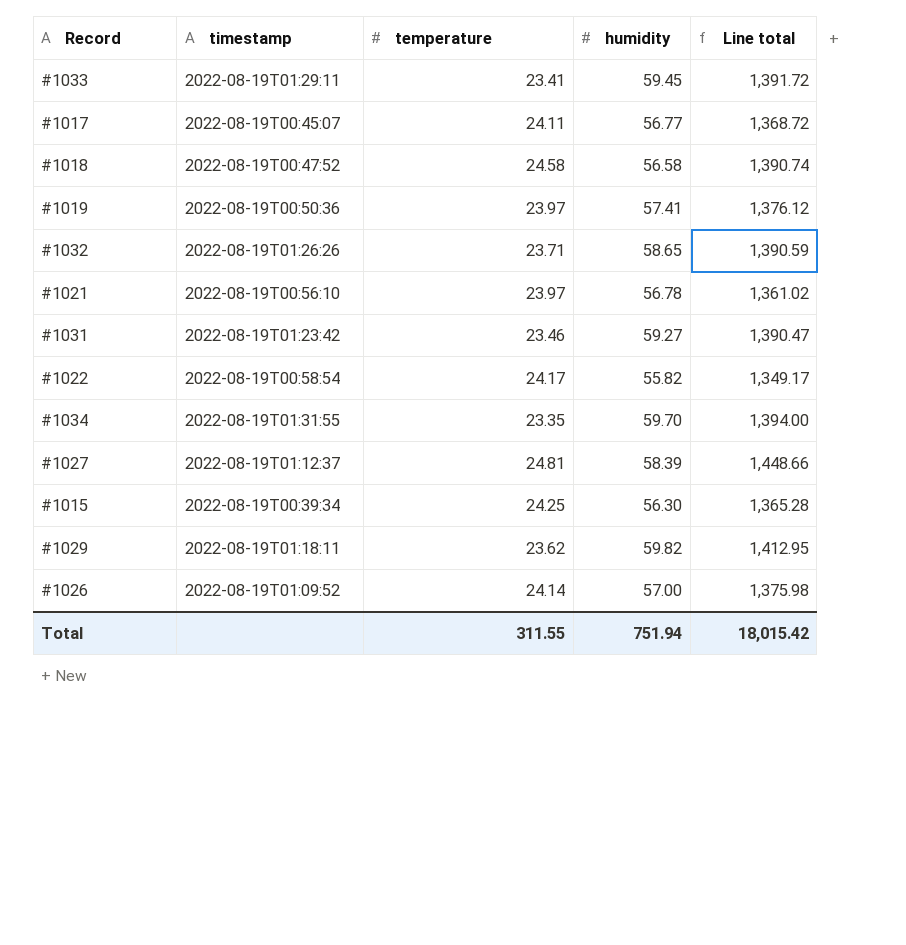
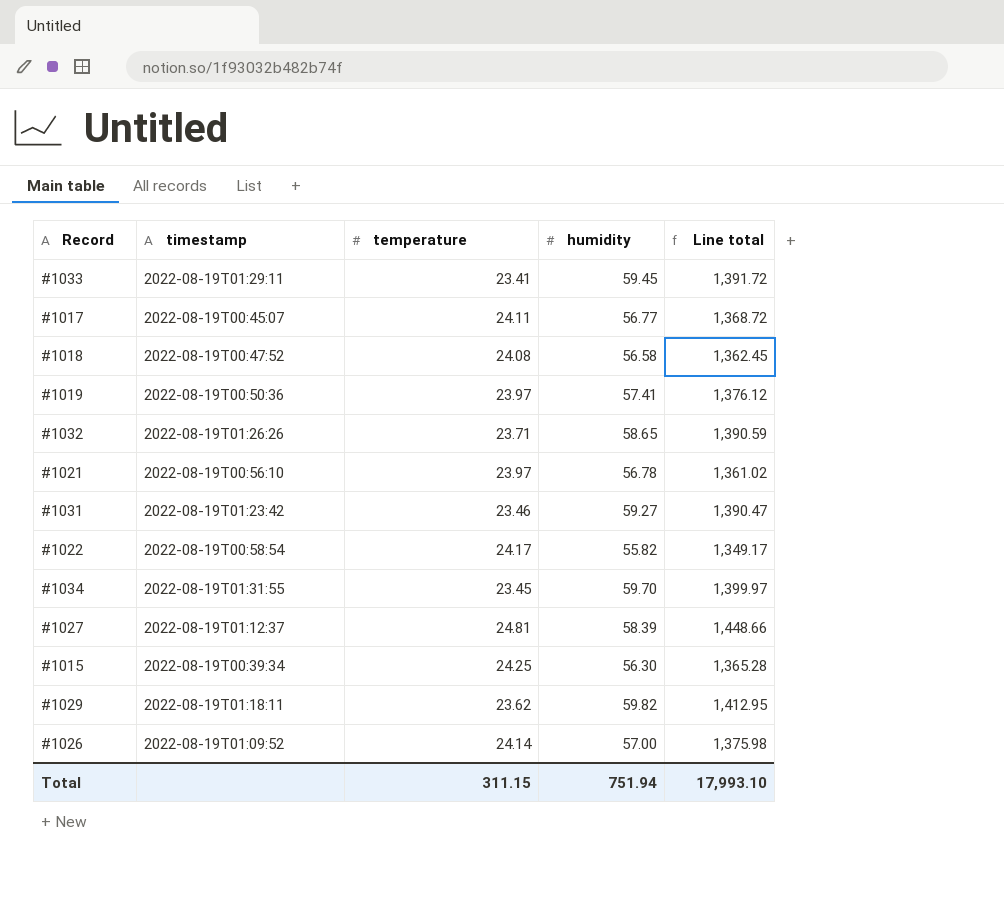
#1018 | temperature: 24.58 -> 24.08
#1018 | Line total: 1,390.74 -> 1,362.45
#1034 | temperature: 23.35 -> 23.45
#1034 | Line total: 1,394.00 -> 1,399.97
Total | temperature: 311.55 -> 311.15
Total | Line total: 18,015.42 -> 17,993.10

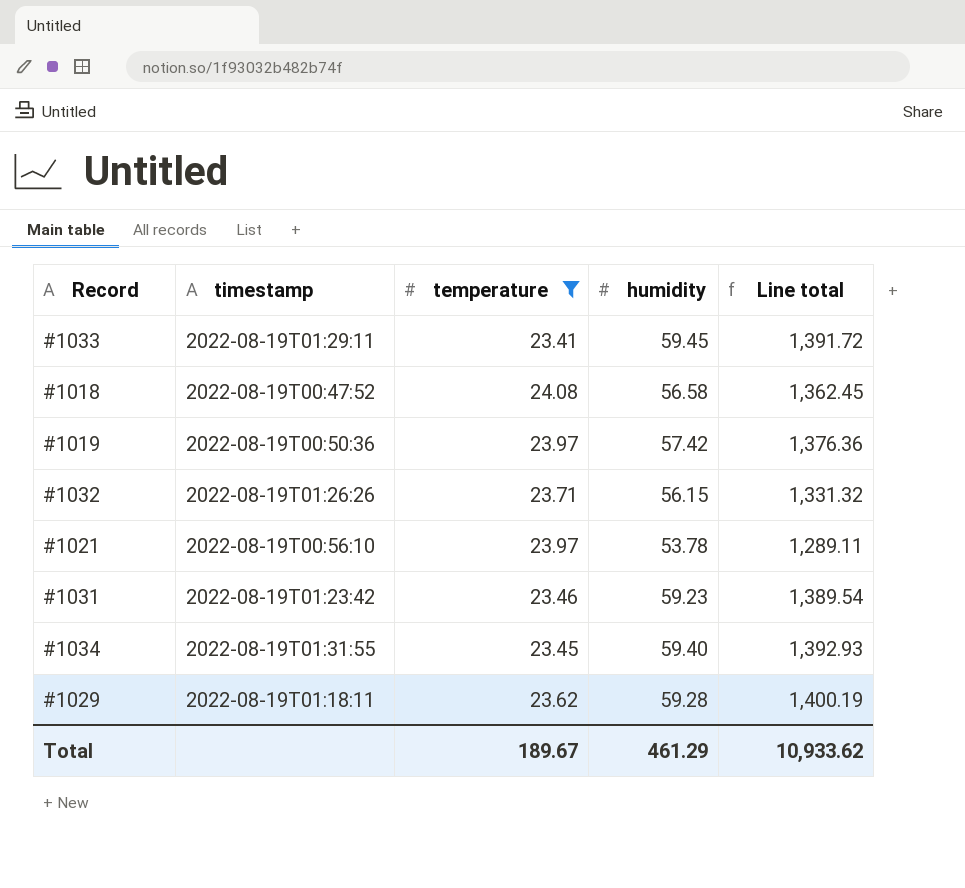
filter: none -> temperature <= 24.08
#1019 | humidity: 57.41 -> 57.42
#1019 | Line total: 1,376.12 -> 1,376.36
#1032 | humidity: 58.65 -> 56.15
#1032 | Line total: 1,390.59 -> 1,331.32
#1021 | humidity: 56.78 -> 53.78
#1021 | Line total: 1,361.02 -> 1,289.11
#1031 | humidity: 59.27 -> 59.23
#1031 | Line total: 1,390.47 -> 1,389.54
#1034 | humidity: 59.70 -> 59.40
#1034 | Line total: 1,399.97 -> 1,392.93
#1029 | humidity: 59.82 -> 59.28
#1029 | Line total: 1,412.95 -> 1,400.19
Total | temperature: 311.15 -> 189.67
Total | humidity: 751.94 -> 461.29
Total | Line total: 17,993.10 -> 10,933.62

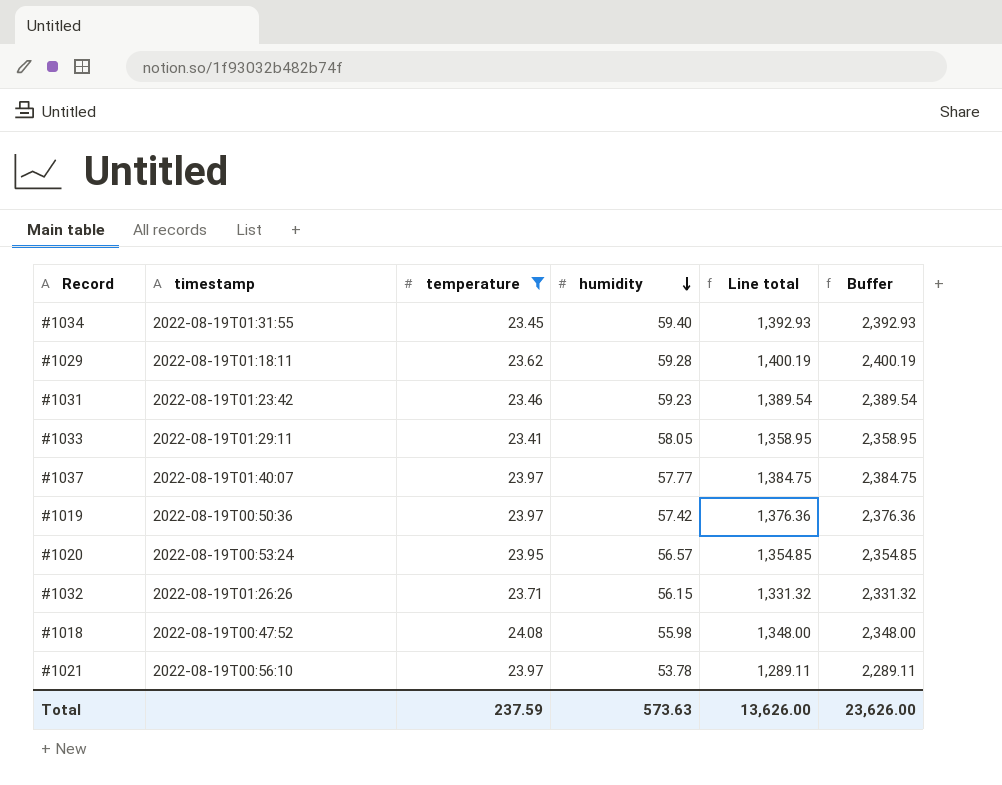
row order: none -> humidity descending
column Buffer | formula: none -> [Line total] + 1000
#1033 | humidity: 59.45 -> 58.05
#1033 | Line total: 1,391.72 -> 1,358.95
row #1037: none -> 2022-08-19T01:40:07 | 23.97 | 57.77 | 1,384.75 | 2,384.75
row #1020: none -> 2022-08-19T00:53:24 | 23.95 | 56.57 | 1,354.85 | 2,354.85
#1018 | humidity: 56.58 -> 55.98
#1018 | Line total: 1,362.45 -> 1,348.00
Total | temperature: 189.67 -> 237.59
Total | humidity: 461.29 -> 573.63
Total | Line total: 10,933.62 -> 13,626.00

